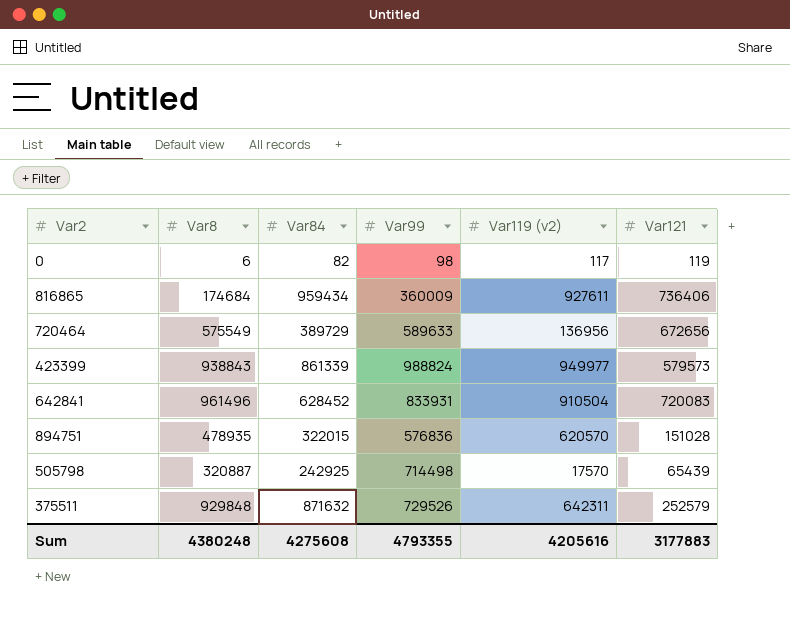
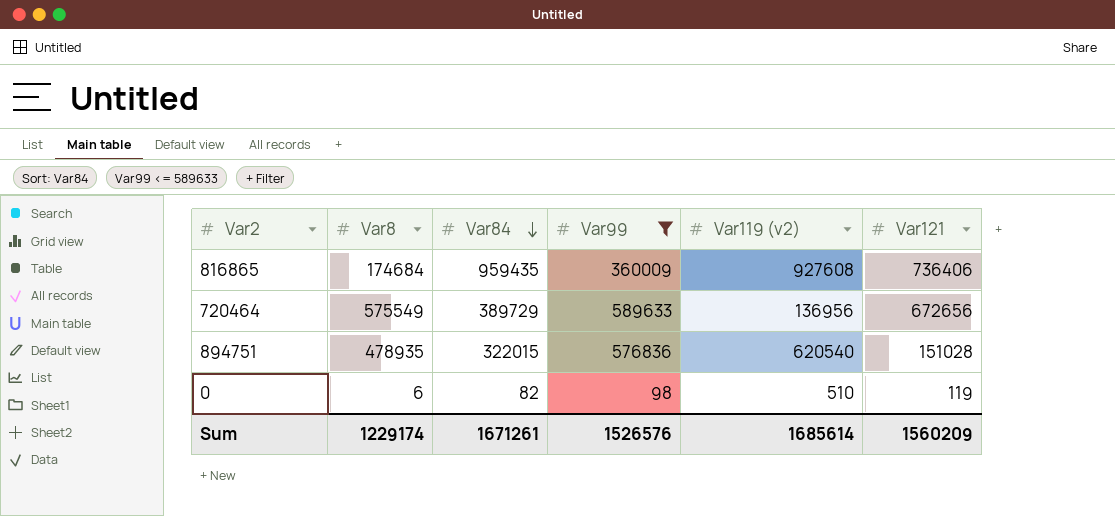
filter: none -> Var99 <= 589633
row order: none -> Var84 descending
816865 | Var84: 959434 -> 959435
816865 | Var119 (v2): 927611 -> 927608
894751 | Var119 (v2): 620570 -> 620540
0 | Var119 (v2): 117 -> 510
Sum | Var8: 4380248 -> 1229174
Sum | Var84: 4275608 -> 1671261
Sum | Var99: 4793355 -> 1526576
Sum | Var119 (v2): 4205616 -> 1685614
Sum | Var121: 3177883 -> 1560209

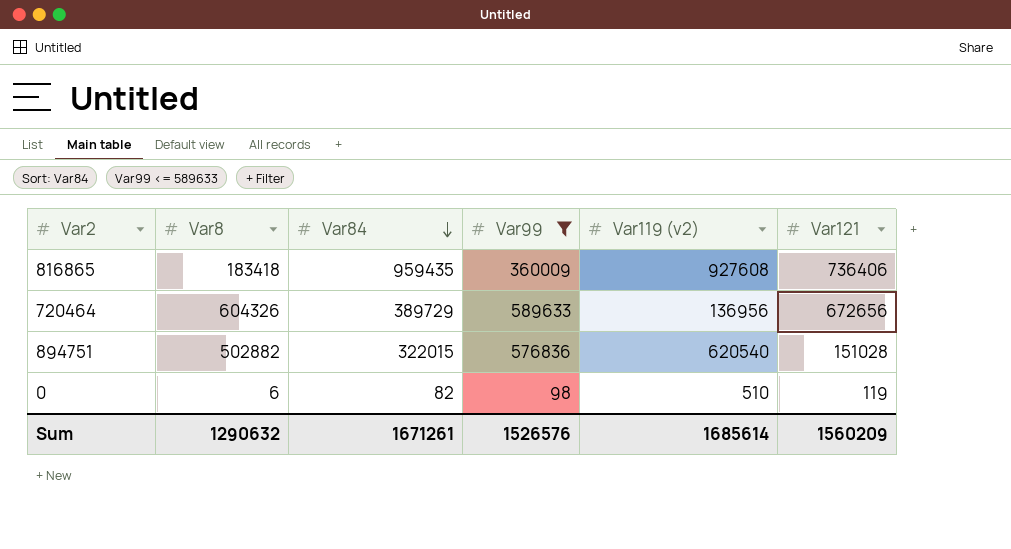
816865 | Var8: 174684 -> 183418
720464 | Var8: 575549 -> 604326
894751 | Var8: 478935 -> 502882
Sum | Var8: 1229174 -> 1290632

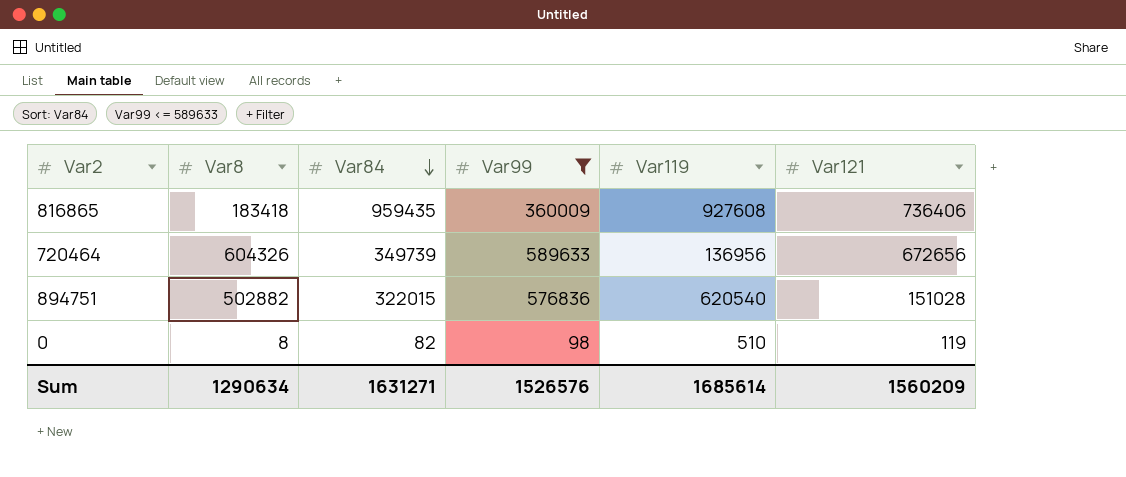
column name: Var119 (v2) -> Var119
720464 | Var84: 389729 -> 349739
0 | Var8: 6 -> 8
Sum | Var8: 1290632 -> 1290634
Sum | Var84: 1671261 -> 1631271

